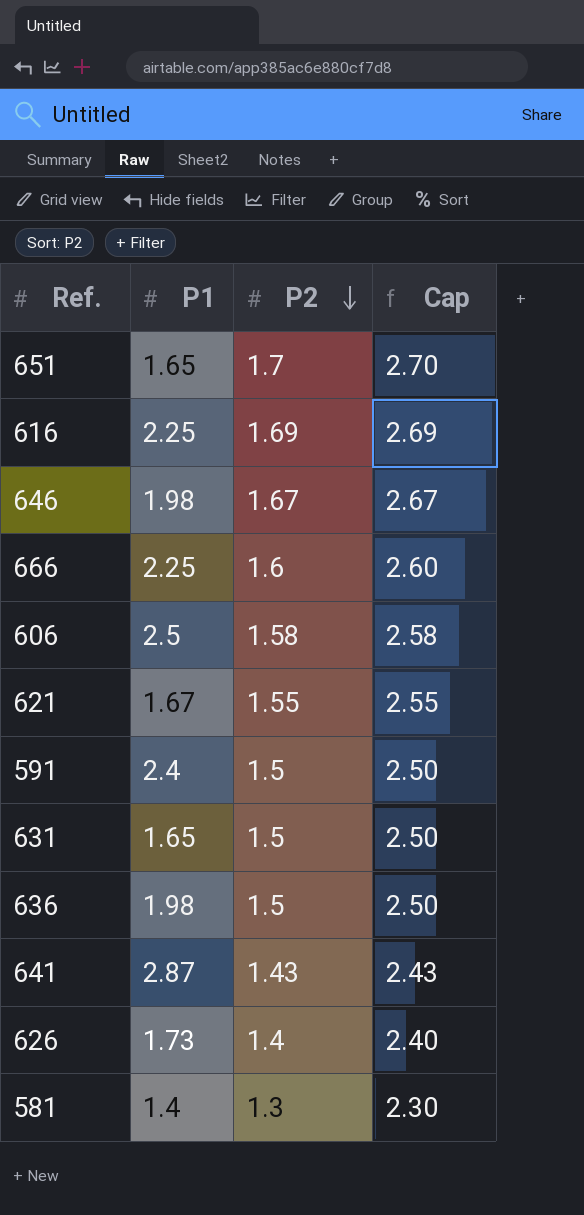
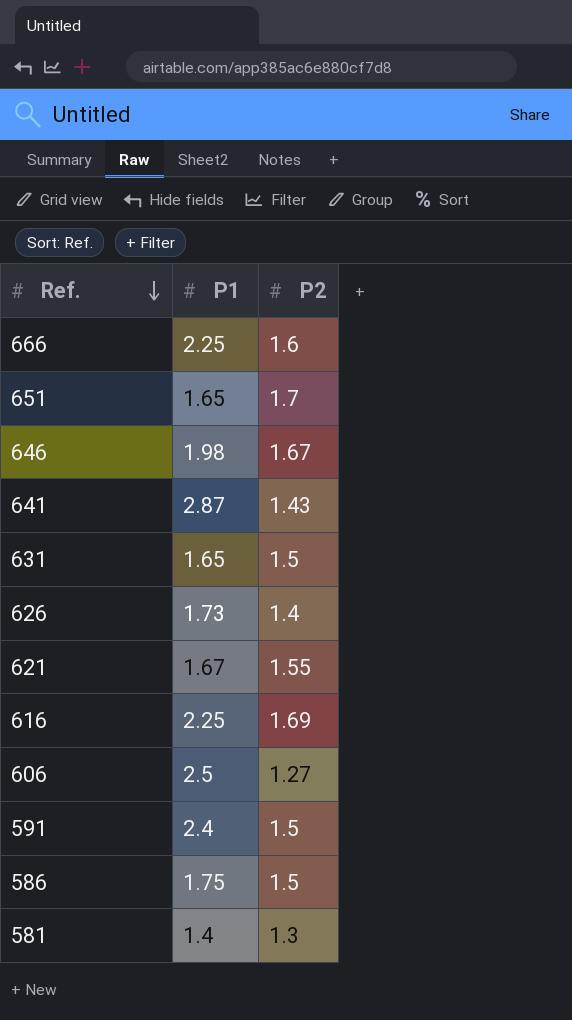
row order: P2 descending -> Ref. descending
column Cap | formula: [P2] + 1 -> none
row 636: 1.98 | 1.5 | 2.50 -> none
606 | P2: 1.58 -> 1.27
row 586: none -> 1.75 | 1.5

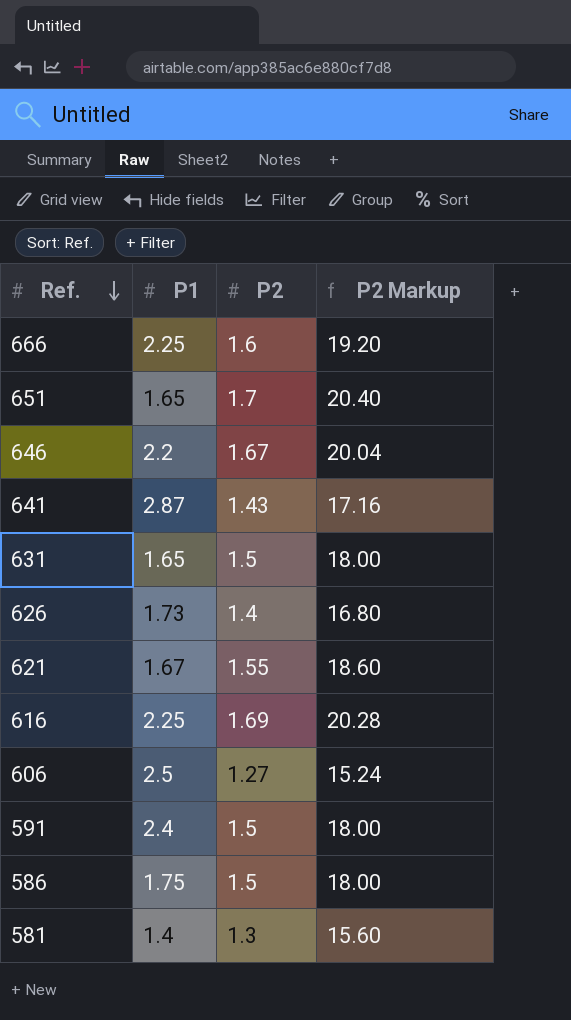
column P2 Markup | formula: none -> [P2] * 12
646 | P1: 1.98 -> 2.2

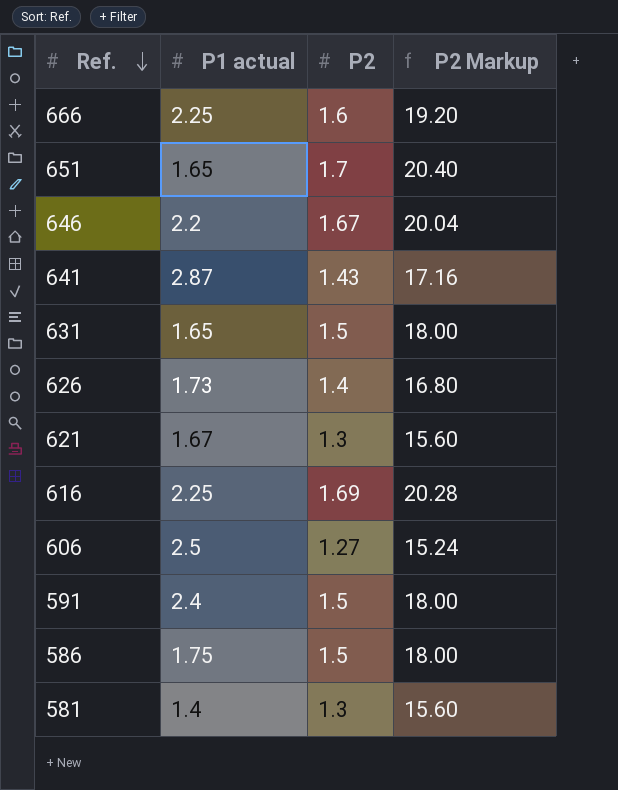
column name: P1 -> P1 actual
621 | P2: 1.55 -> 1.3
621 | P2 Markup: 18.60 -> 15.60

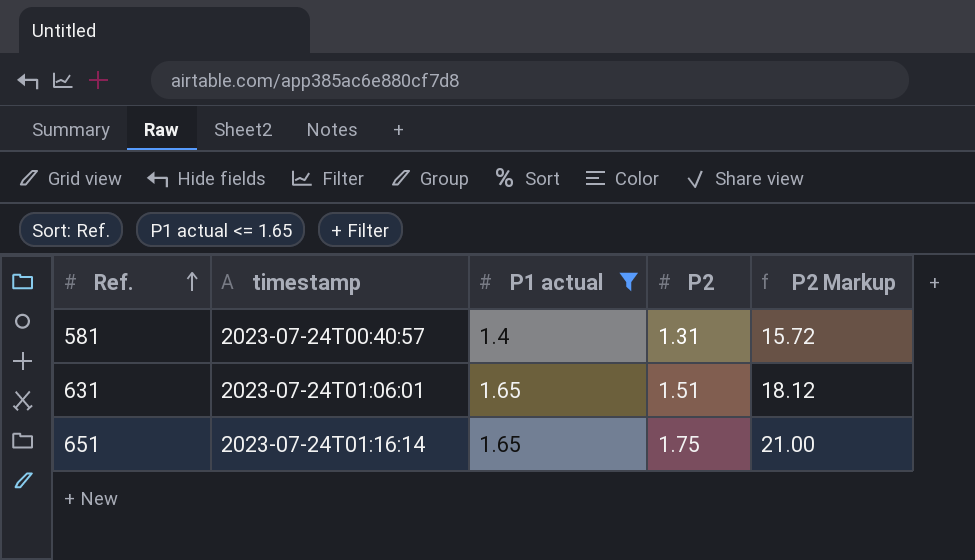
filter: none -> P1 actual <= 1.65
row order: Ref. descending -> Ref. ascending
column timestamp | position: none -> 2
581 | P2: 1.3 -> 1.31
581 | P2 Markup: 15.60 -> 15.72
631 | P2: 1.5 -> 1.51
631 | P2 Markup: 18.00 -> 18.12
651 | P2: 1.7 -> 1.75
651 | P2 Markup: 20.40 -> 21.00

